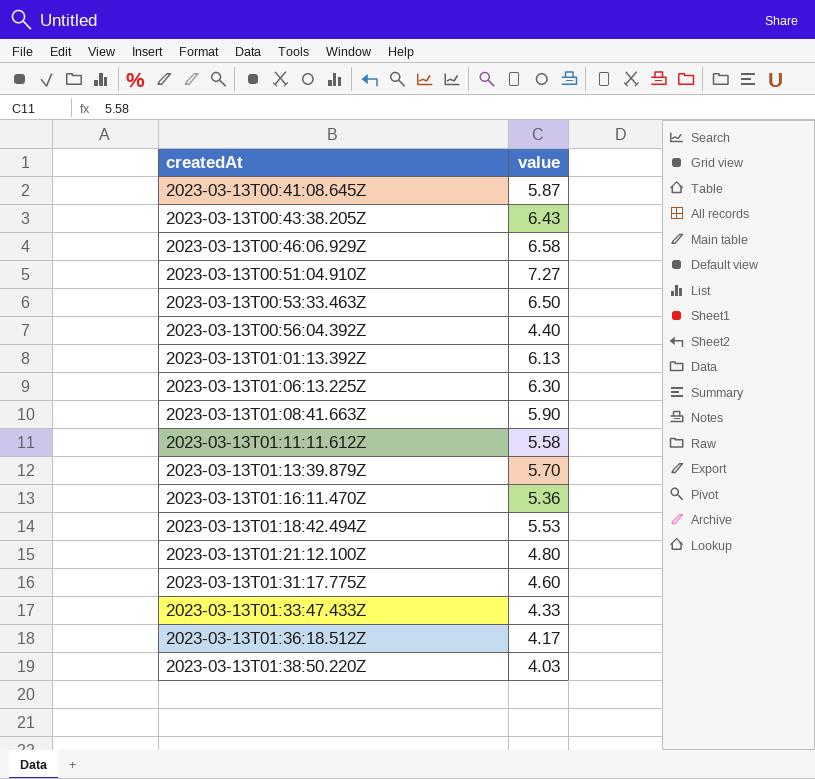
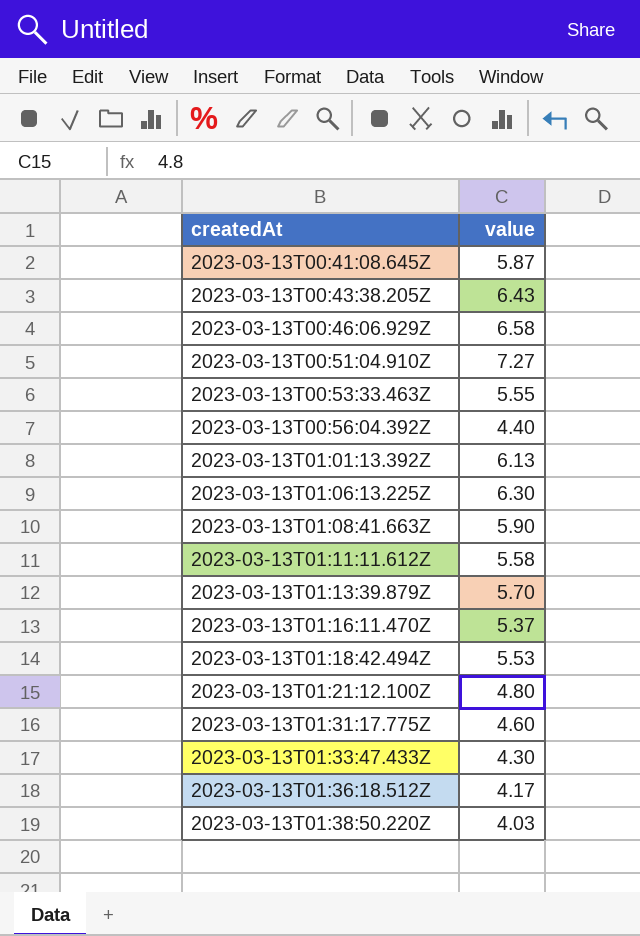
2023-03-13T00:53:33.463Z | value: 6.50 -> 5.55
2023-03-13T01:16:11.470Z | value: 5.36 -> 5.37
2023-03-13T01:33:47.433Z | value: 4.33 -> 4.30

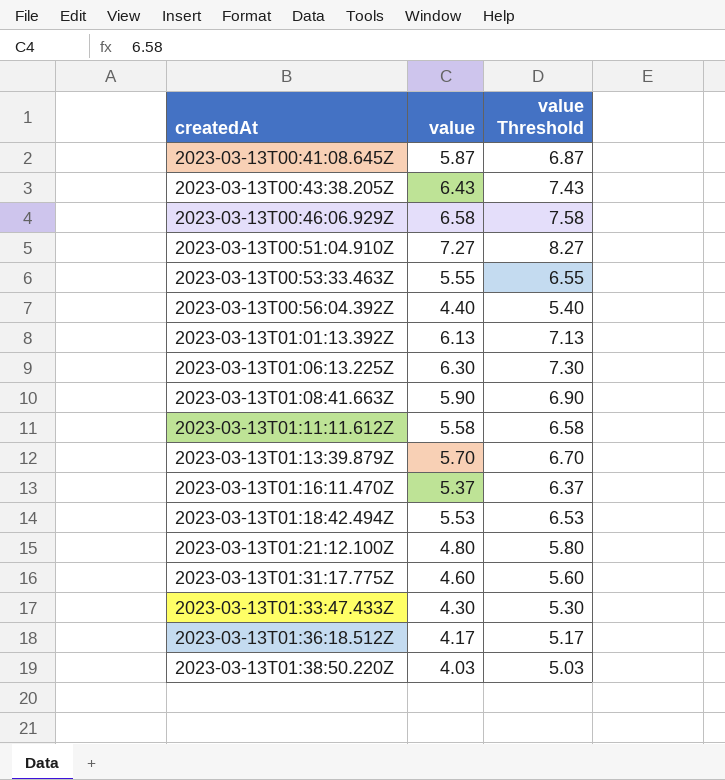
column value Threshold | formula: none -> [value] + 1

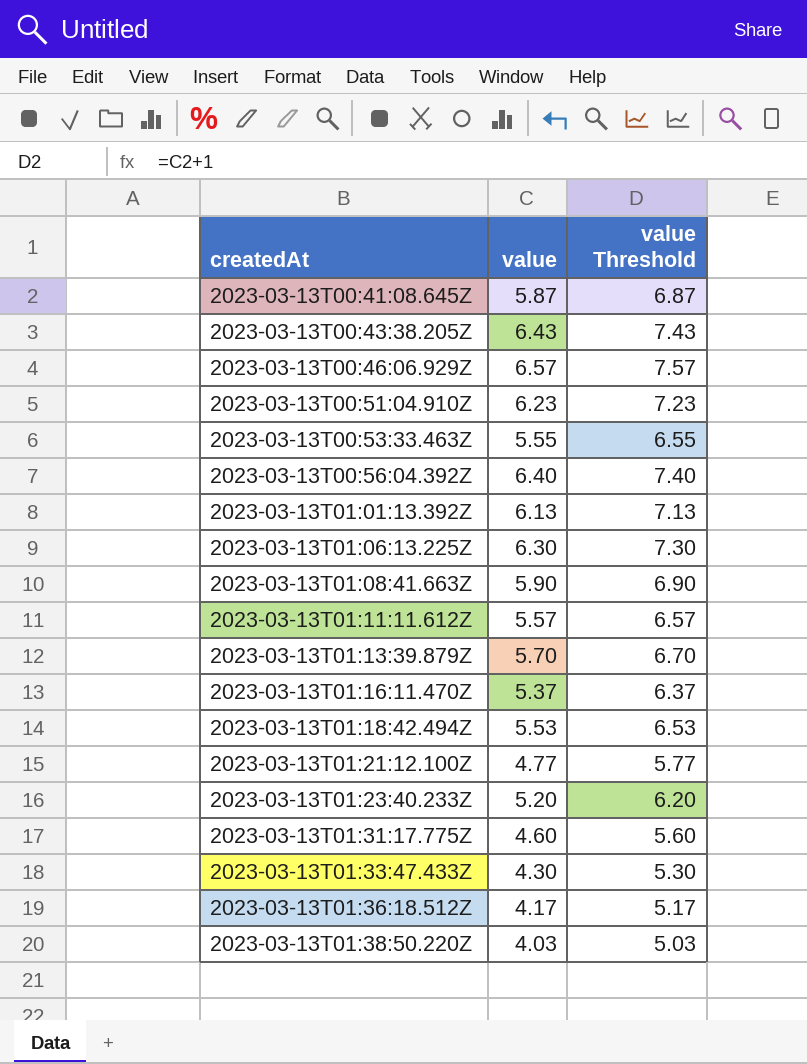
2023-03-13T00:46:06.929Z | value: 6.58 -> 6.57
2023-03-13T00:46:06.929Z | value Threshold: 7.58 -> 7.57
2023-03-13T00:51:04.910Z | value: 7.27 -> 6.23
2023-03-13T00:51:04.910Z | value Threshold: 8.27 -> 7.23
2023-03-13T00:56:04.392Z | value: 4.40 -> 6.40
2023-03-13T00:56:04.392Z | value Threshold: 5.40 -> 7.40
2023-03-13T01:11:11.612Z | value: 5.58 -> 5.57
2023-03-13T01:11:11.612Z | value Threshold: 6.58 -> 6.57
2023-03-13T01:21:12.100Z | value: 4.80 -> 4.77
2023-03-13T01:21:12.100Z | value Threshold: 5.80 -> 5.77
row 2023-03-13T01:23:40.233Z: none -> 5.20 | 6.20

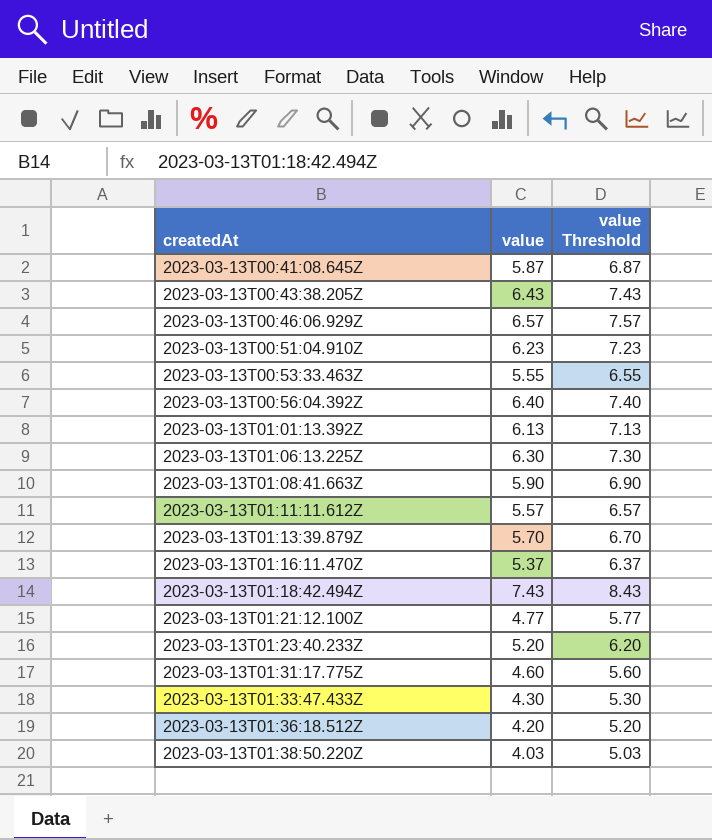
2023-03-13T01:18:42.494Z | value: 5.53 -> 7.43
2023-03-13T01:18:42.494Z | value Threshold: 6.53 -> 8.43
2023-03-13T01:36:18.512Z | value: 4.17 -> 4.20
2023-03-13T01:36:18.512Z | value Threshold: 5.17 -> 5.20

